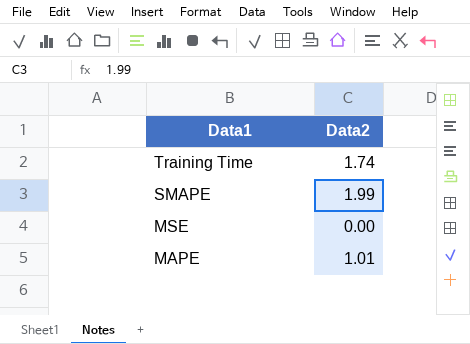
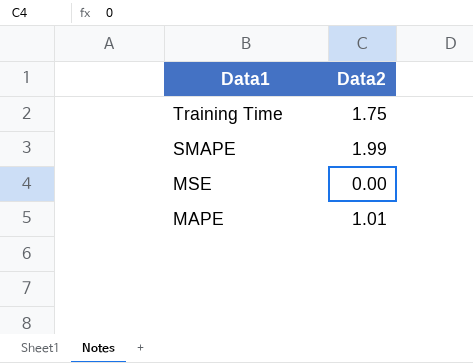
Training Time | Data2: 1.74 -> 1.75

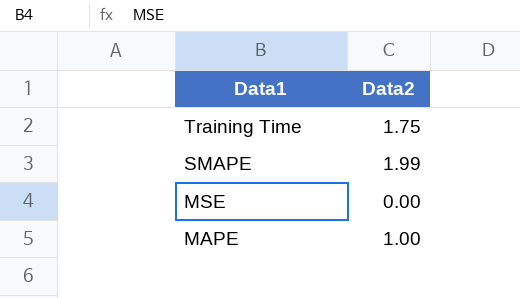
MAPE | Data2: 1.01 -> 1.00

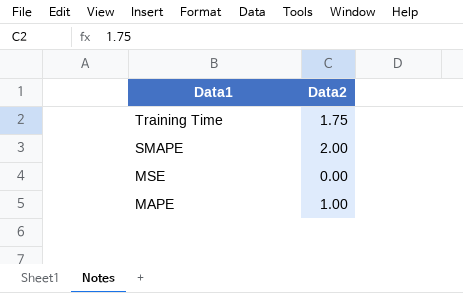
SMAPE | Data2: 1.99 -> 2.00

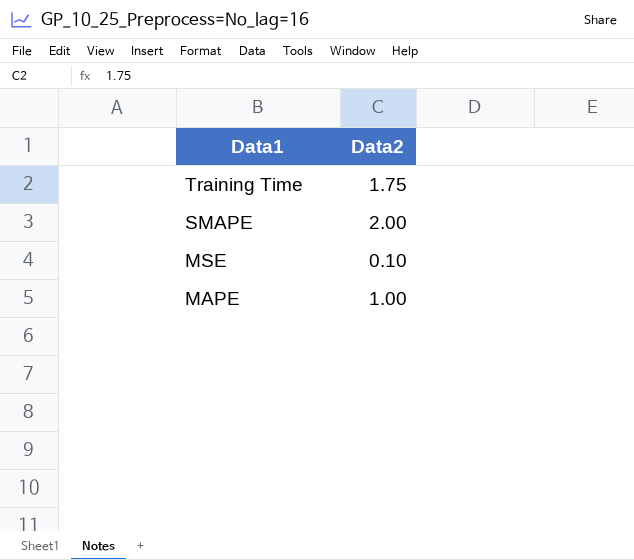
MSE | Data2: 0.00 -> 0.10

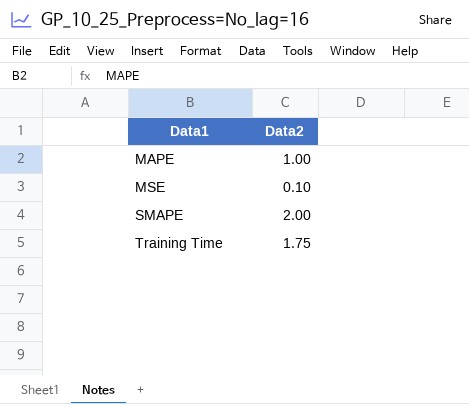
row order: Data1 descending -> Data1 ascending

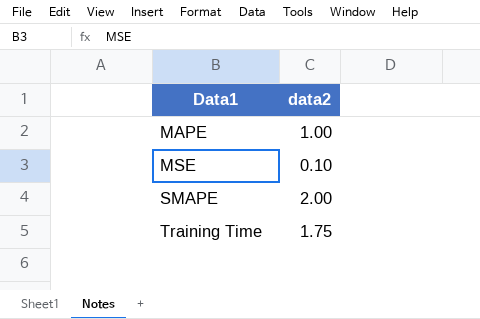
column name: Data2 -> data2

